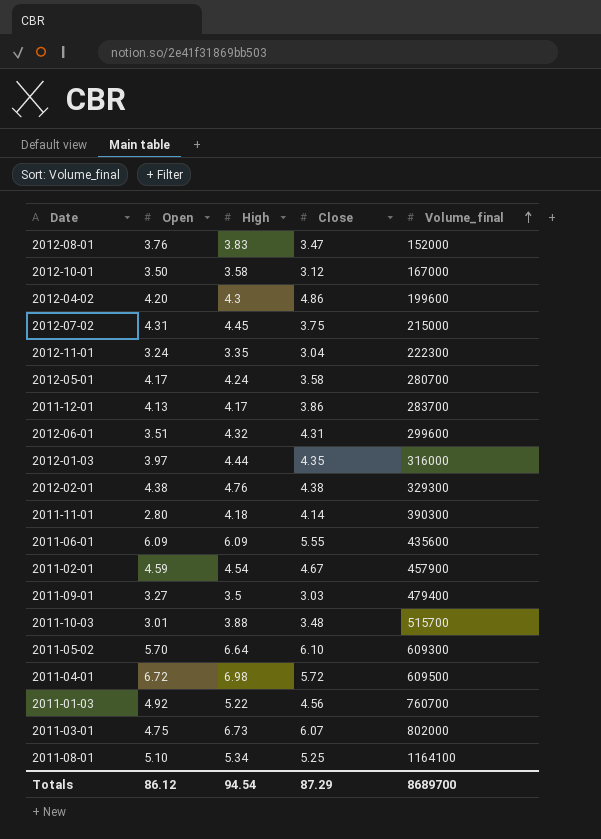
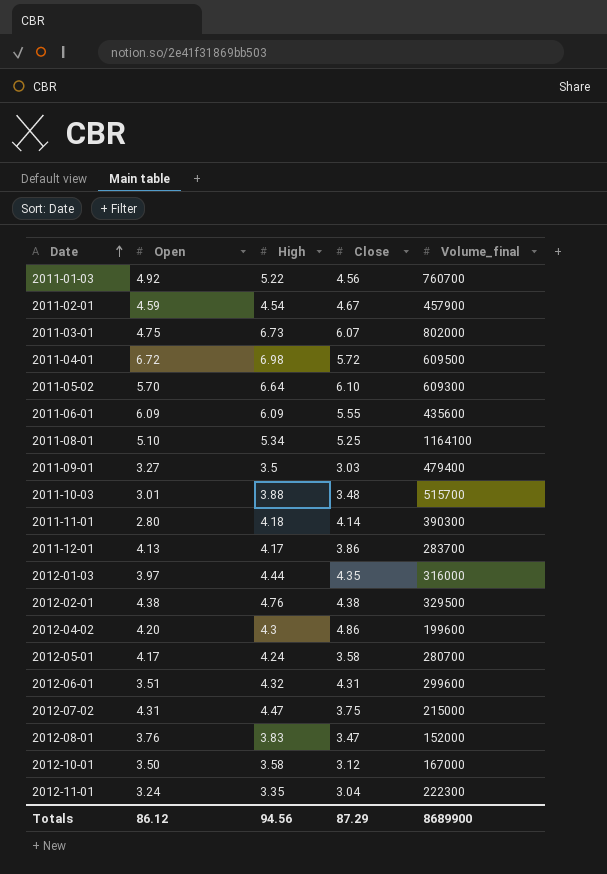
row order: Volume_final ascending -> Date ascending
2012-02-01 | Volume_final: 329300 -> 329500
2012-07-02 | High: 4.45 -> 4.47
Totals | High: 94.54 -> 94.56
Totals | Volume_final: 8689700 -> 8689900

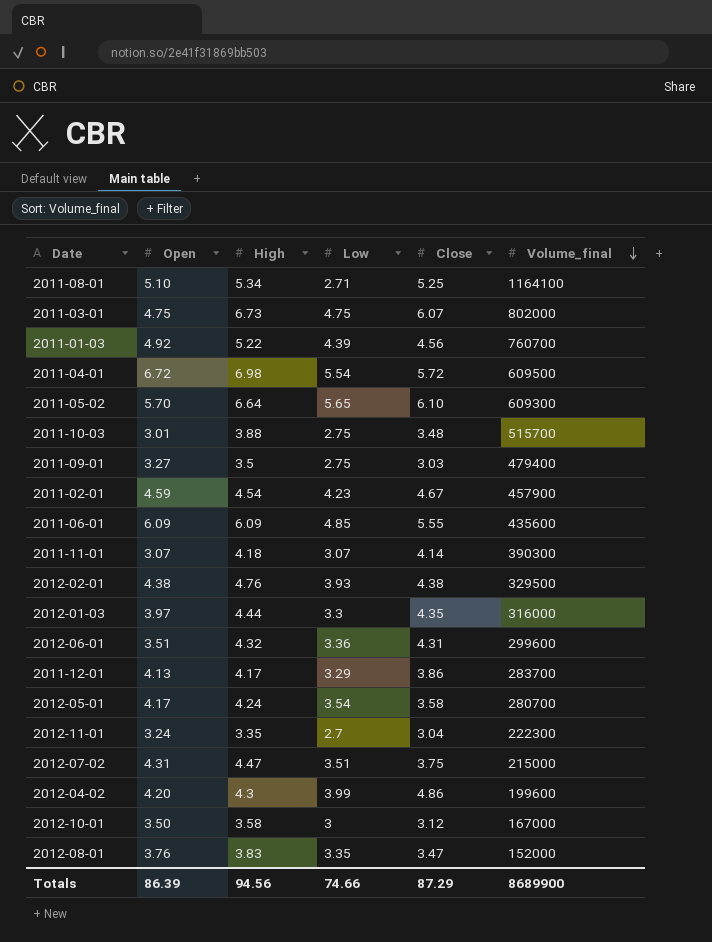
row order: Date ascending -> Volume_final descending
column Low | position: none -> 4
2011-11-01 | Open: 2.80 -> 3.07
Totals | Open: 86.12 -> 86.39

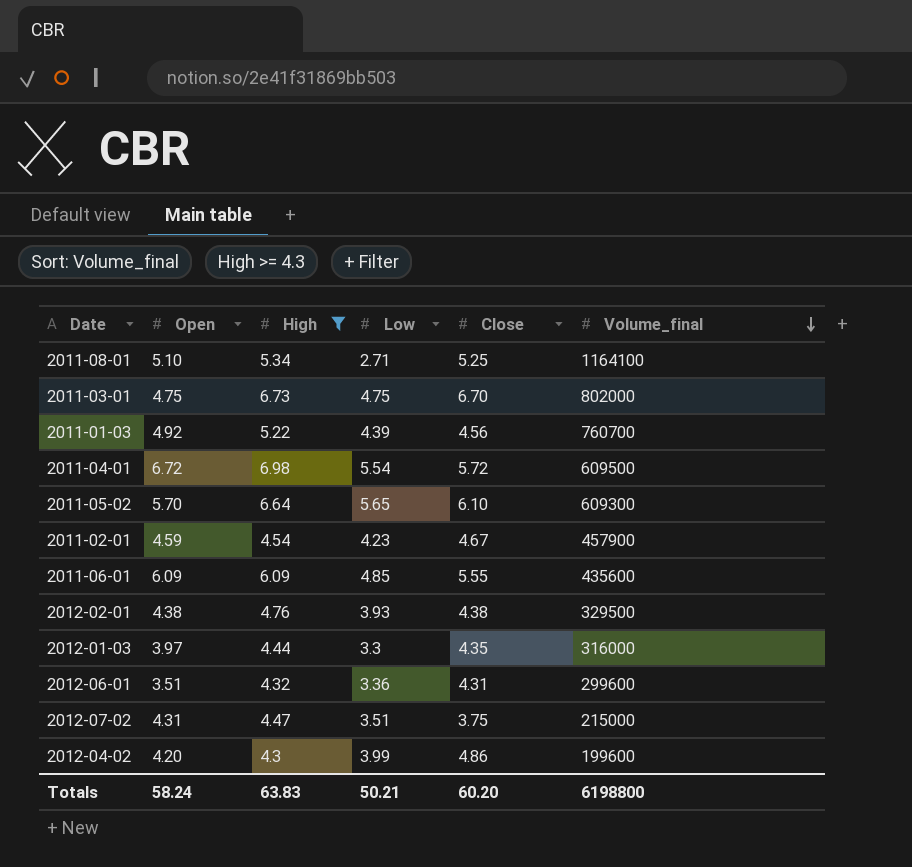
filter: none -> High >= 4.3
2011-03-01 | Close: 6.07 -> 6.70
Totals | Open: 86.39 -> 58.24
Totals | High: 94.56 -> 63.83
Totals | Low: 74.66 -> 50.21
Totals | Close: 87.29 -> 60.20
Totals | Volume_final: 8689900 -> 6198800

